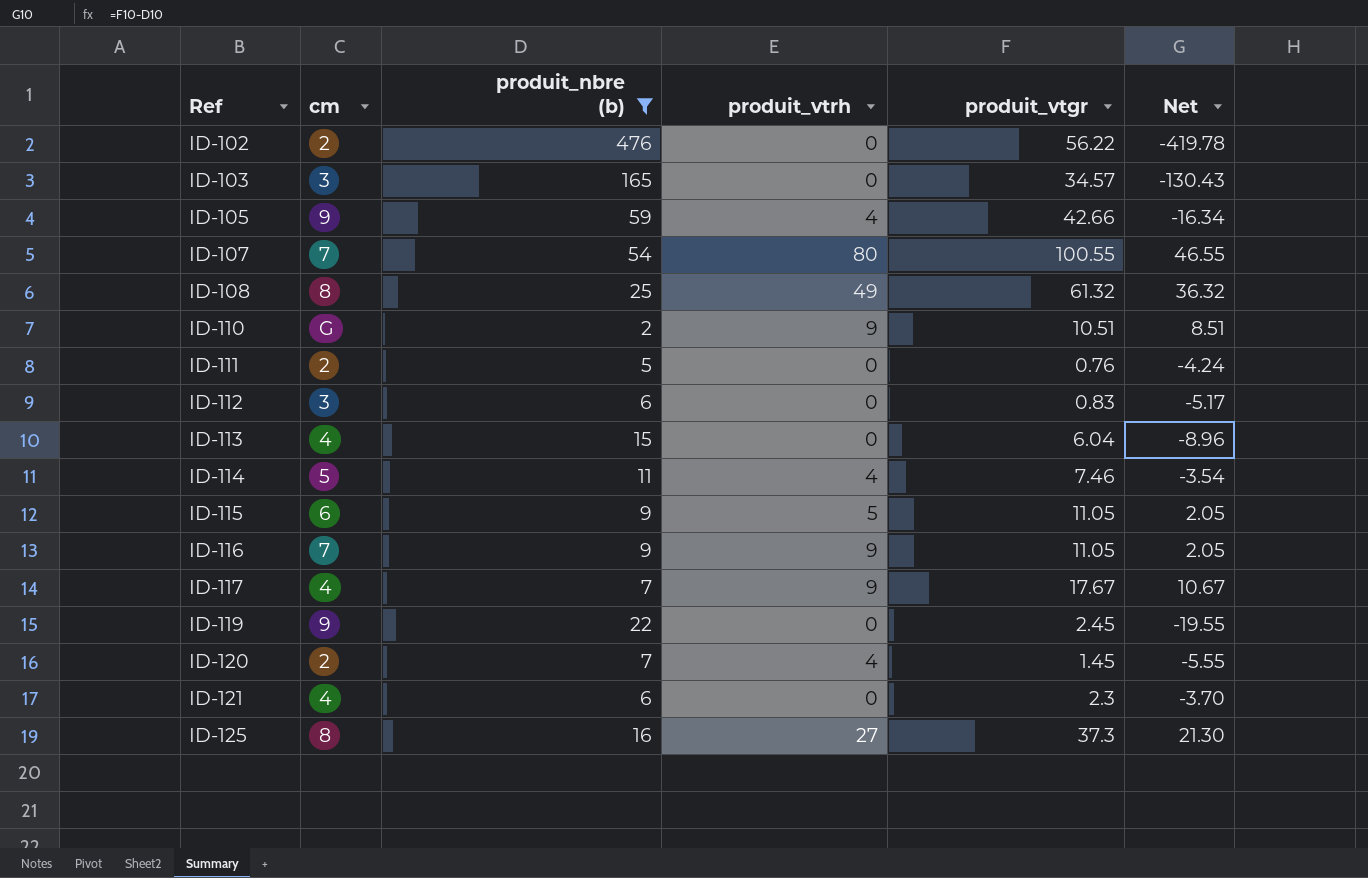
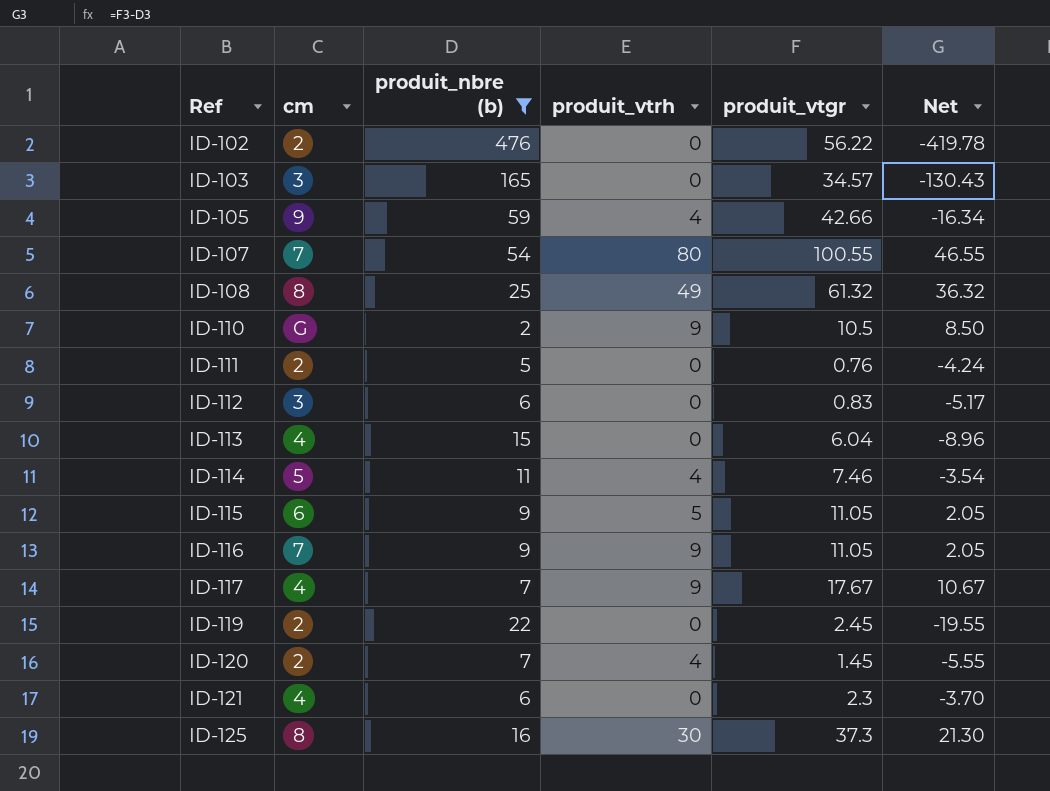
ID-110 | produit_vtgr: 10.51 -> 10.5
ID-110 | Net: 8.51 -> 8.50
ID-119 | cm: 9 -> 2
ID-125 | produit_vtrh: 27 -> 30

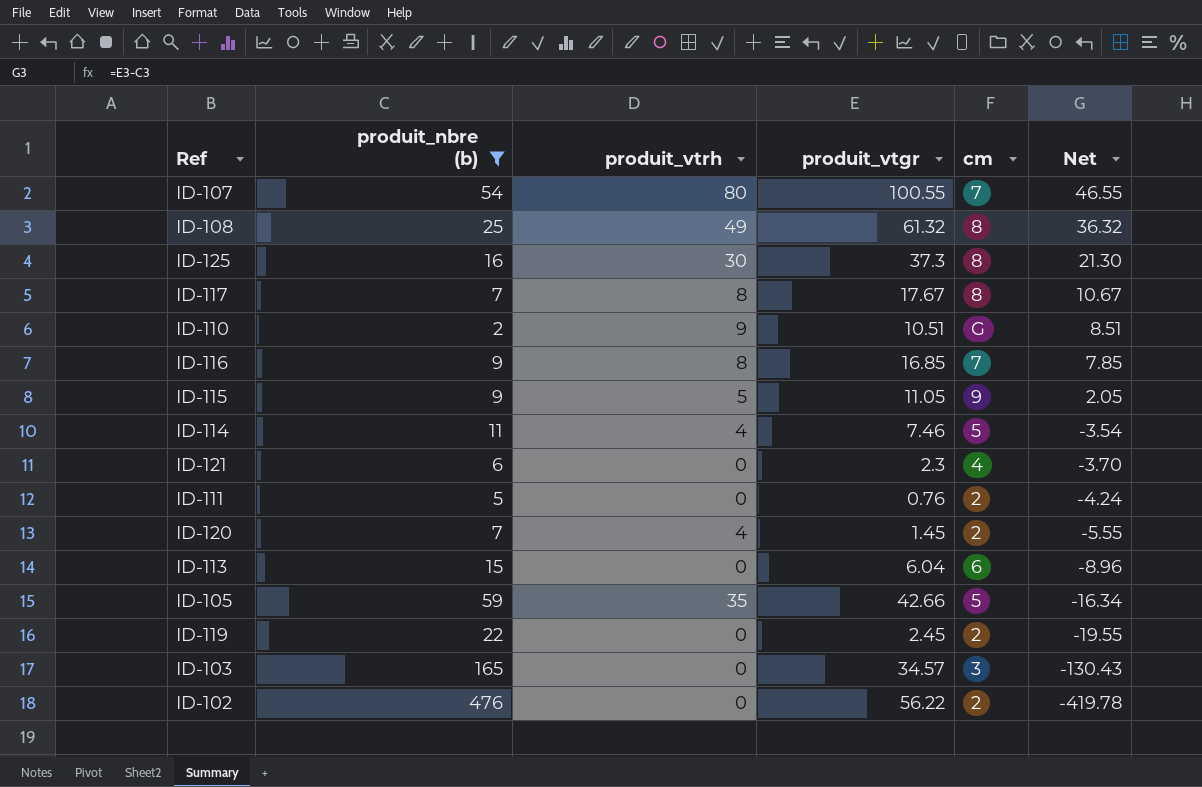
row order: Ref ascending -> Net descending
column cm | position: 2 -> 5
row ID-112: 3 | 6 | 0 | 0.83 | -5.17 -> none
ID-117 | produit_vtrh: 9 -> 8
ID-117 | cm: 4 -> 8
ID-110 | produit_vtgr: 10.5 -> 10.51
ID-110 | Net: 8.50 -> 8.51
ID-116 | produit_vtrh: 9 -> 8
ID-116 | produit_vtgr: 11.05 -> 16.85
ID-116 | Net: 2.05 -> 7.85
ID-115 | cm: 6 -> 9
ID-113 | cm: 4 -> 6
ID-105 | produit_vtrh: 4 -> 35
ID-105 | cm: 9 -> 5

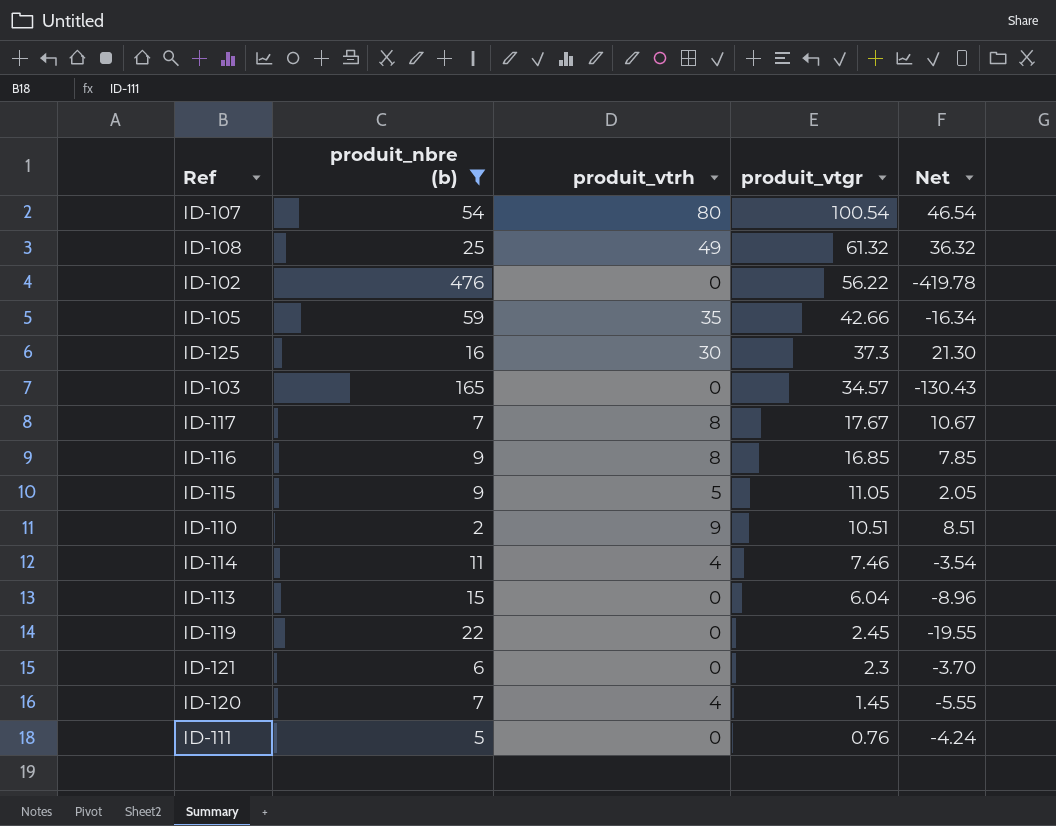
row order: Net descending -> produit_vtgr descending
column cm | position: 5 -> none
ID-107 | produit_vtgr: 100.55 -> 100.54
ID-107 | Net: 46.55 -> 46.54

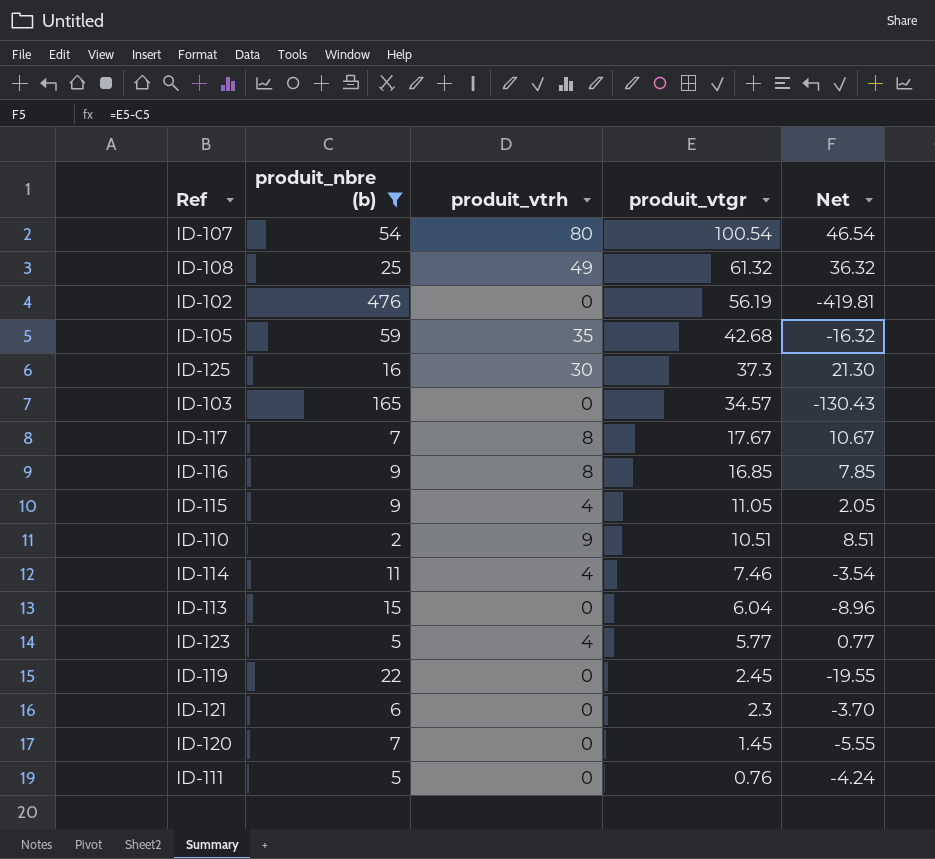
ID-102 | produit_vtgr: 56.22 -> 56.19
ID-102 | Net: -419.78 -> -419.81
ID-105 | produit_vtgr: 42.66 -> 42.68
ID-105 | Net: -16.34 -> -16.32
ID-115 | produit_vtrh: 5 -> 4
row ID-123: none -> 5 | 4 | 5.77 | 0.77
ID-120 | produit_vtrh: 4 -> 0

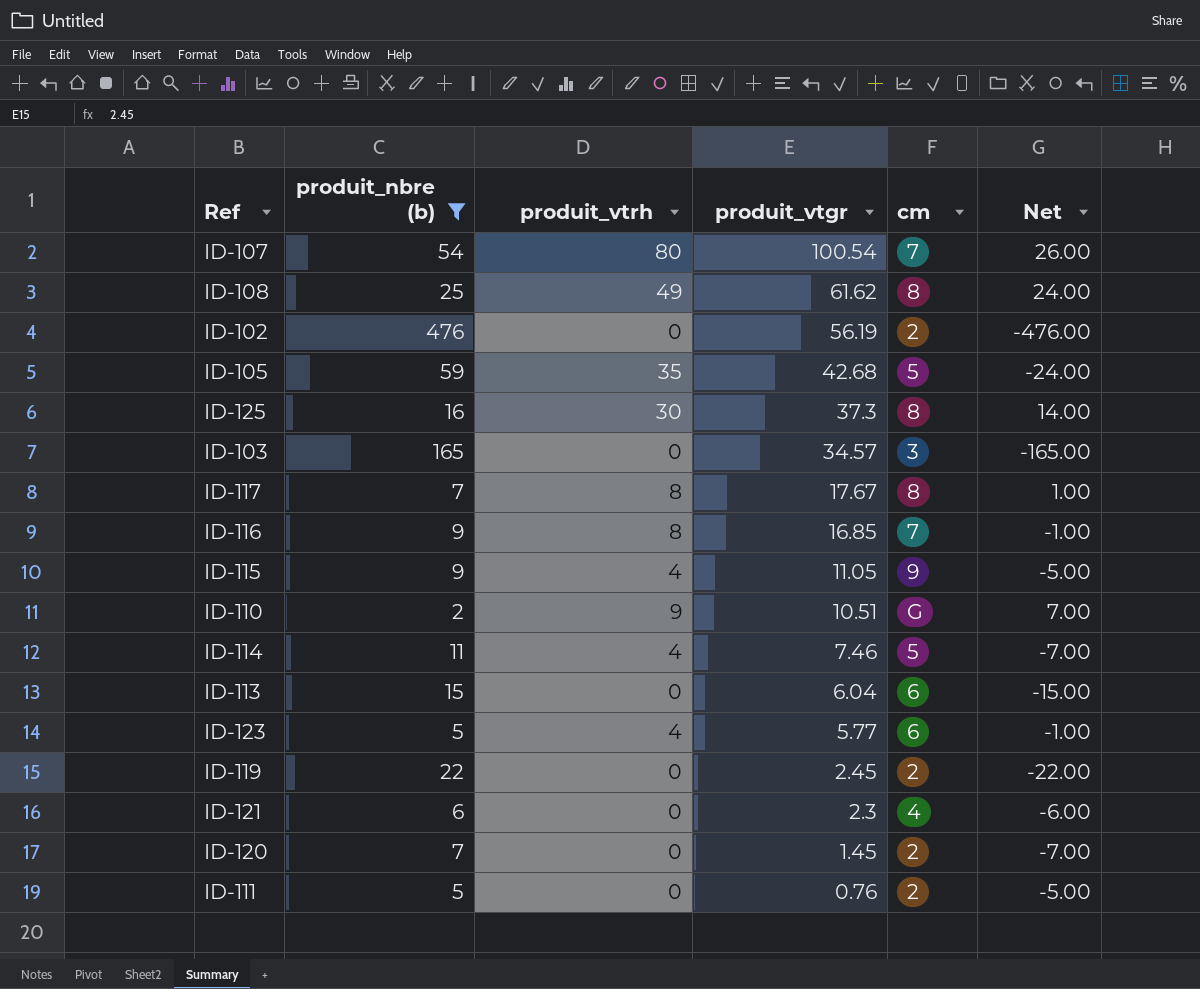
column cm | position: none -> 5
column Net | formula: [produit_vtgr] - [produit_nbre (b)] -> [produit_vtrh] - [produit_nbre (b)]
ID-108 | produit_vtgr: 61.32 -> 61.62

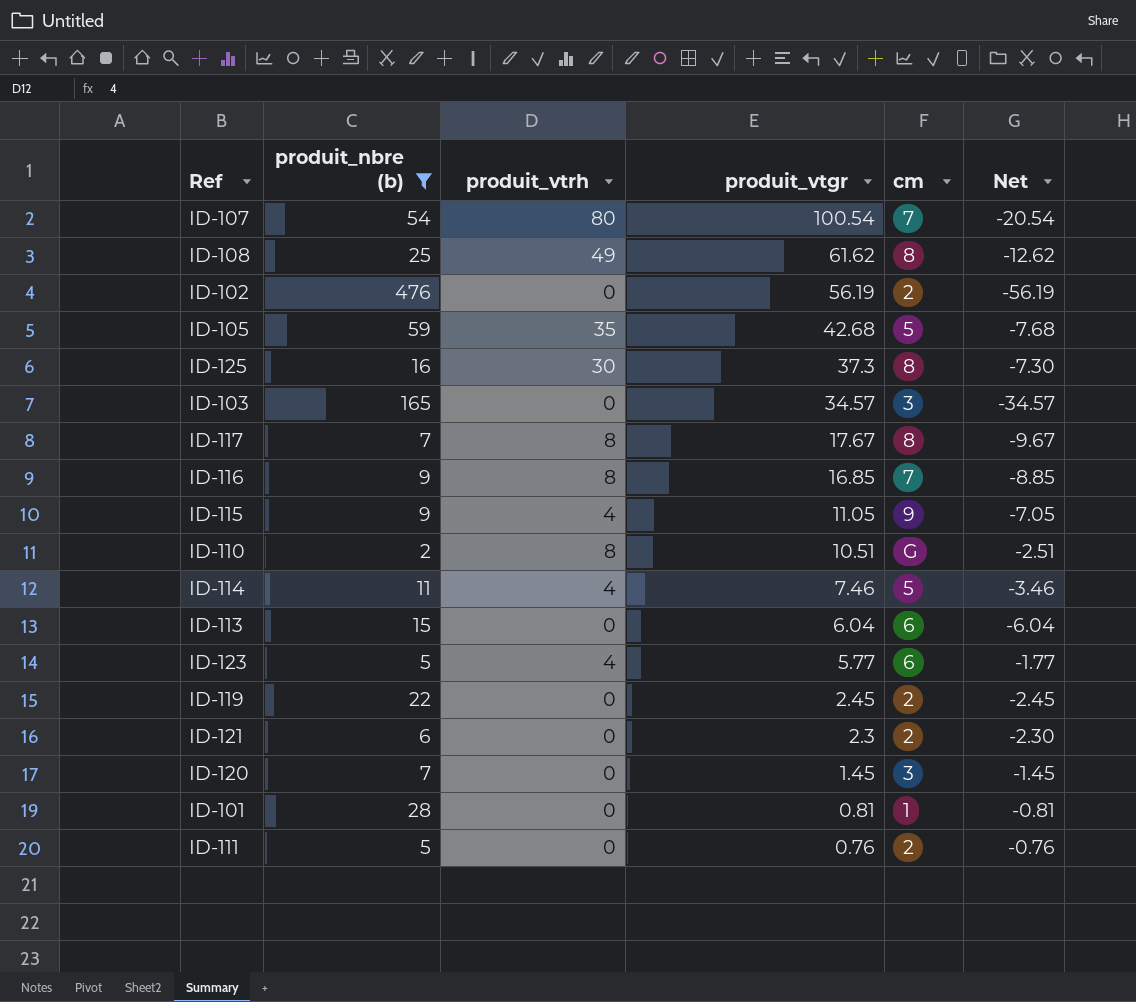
column Net | formula: [produit_vtrh] - [produit_nbre (b)] -> [produit_vtrh] - [produit_vtgr]
ID-110 | produit_vtrh: 9 -> 8
ID-121 | cm: 4 -> 2
ID-120 | cm: 2 -> 3
row ID-101: none -> 28 | 0 | 0.81 | 1 | -0.81

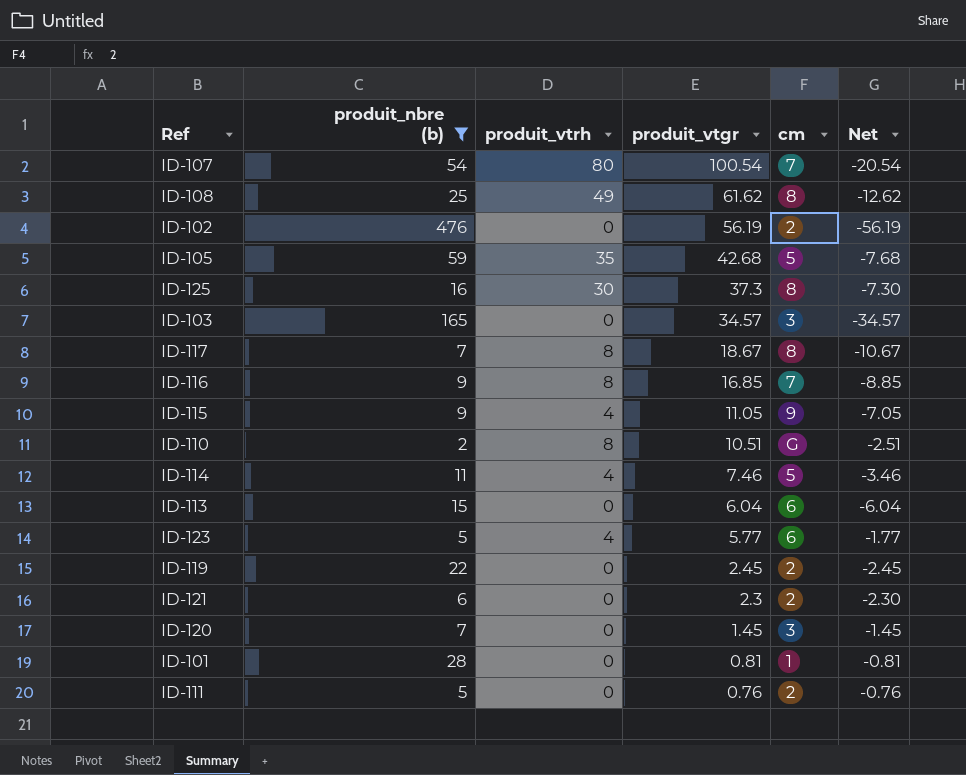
ID-117 | produit_vtgr: 17.67 -> 18.67
ID-117 | Net: -9.67 -> -10.67

